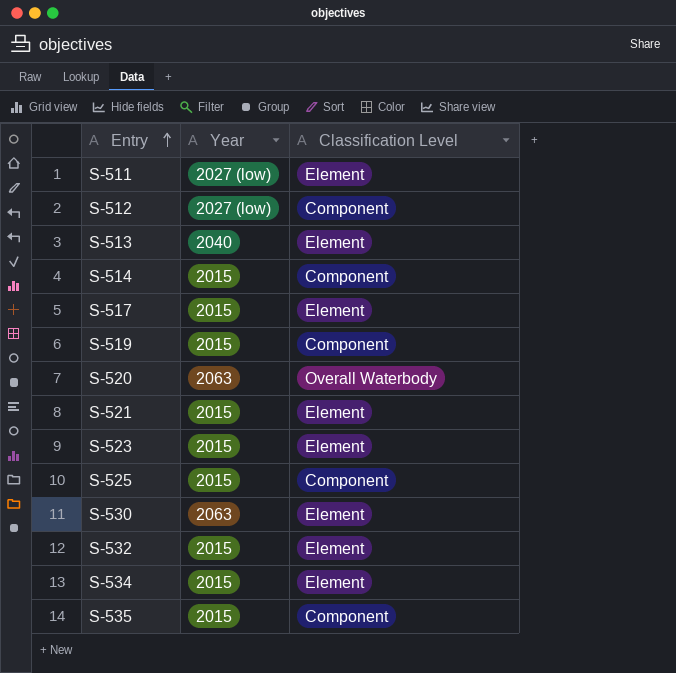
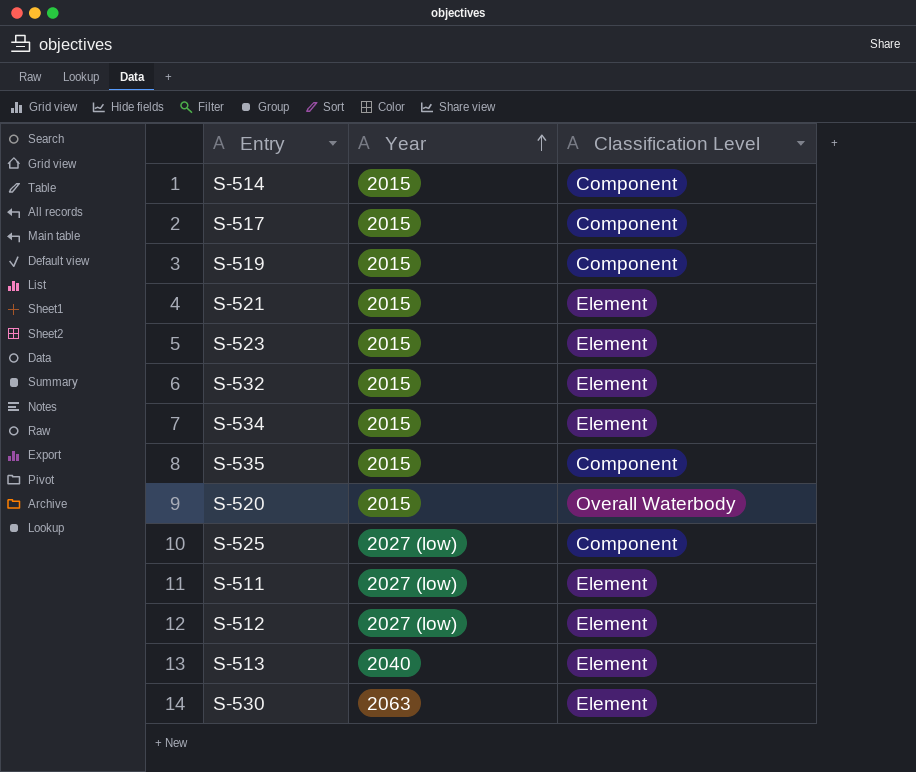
row order: Entry ascending -> Year ascending
S-517 | Classification Level: Element -> Component
S-520 | Year: 2063 -> 2015
S-525 | Year: 2015 -> 2027 (low)
S-512 | Classification Level: Component -> Element

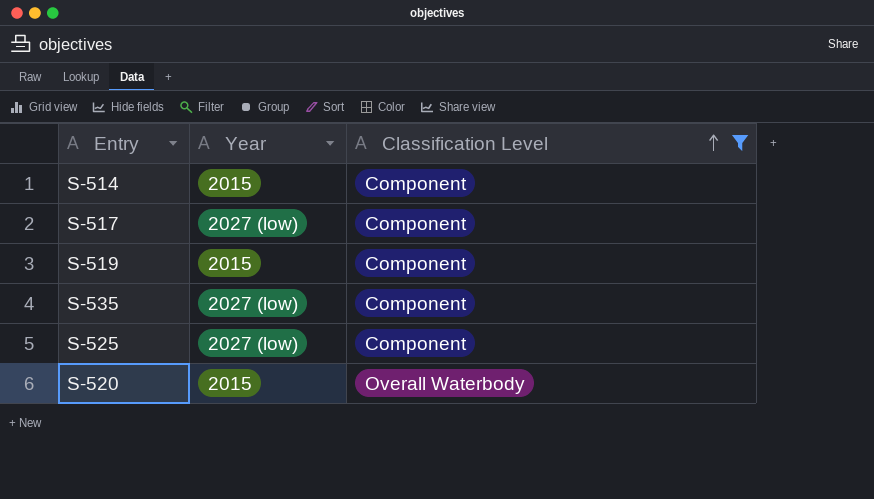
filter: none -> Classification Level != Element
row order: Year ascending -> Classification Level ascending
S-517 | Year: 2015 -> 2027 (low)
S-535 | Year: 2015 -> 2027 (low)

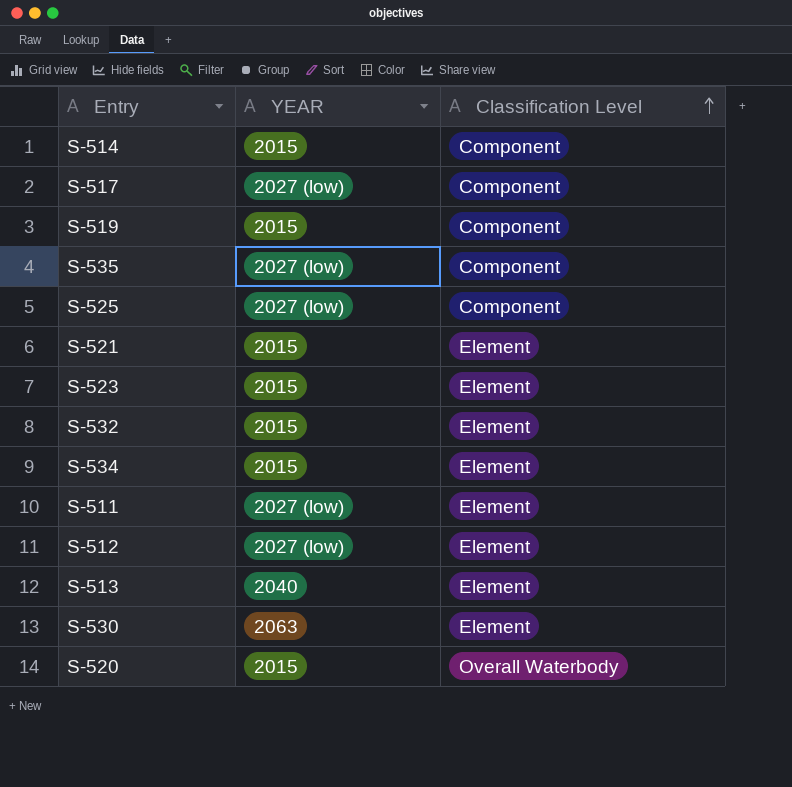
filter: Classification Level != Element -> none
column name: Year -> YEAR

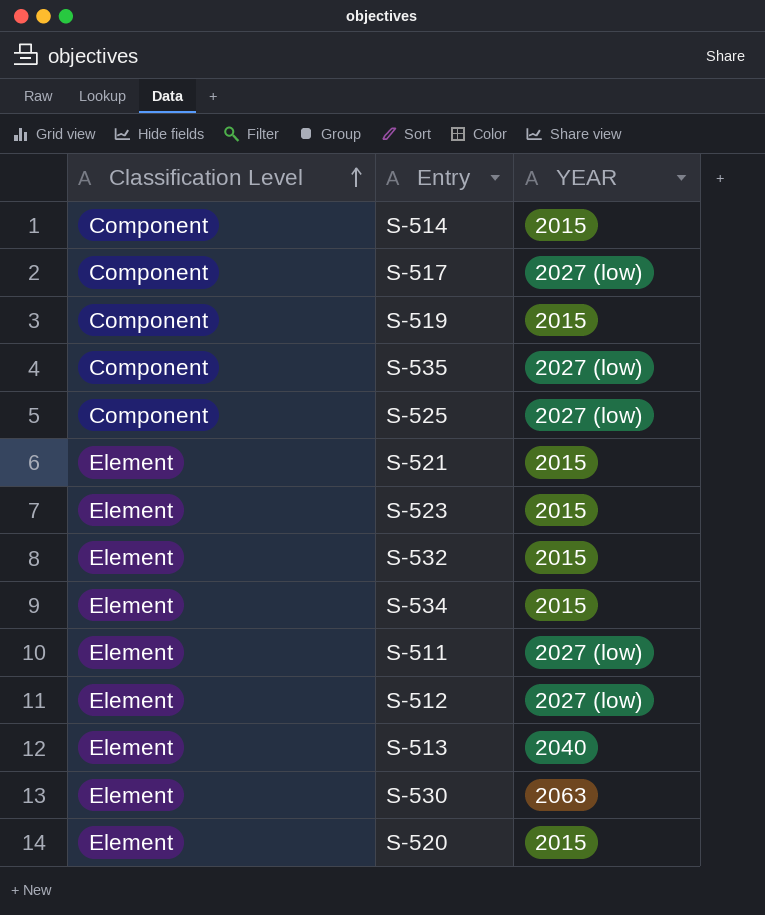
column Classification Level | position: 3 -> 1
S-520 | Classification Level: Overall Waterbody -> Element

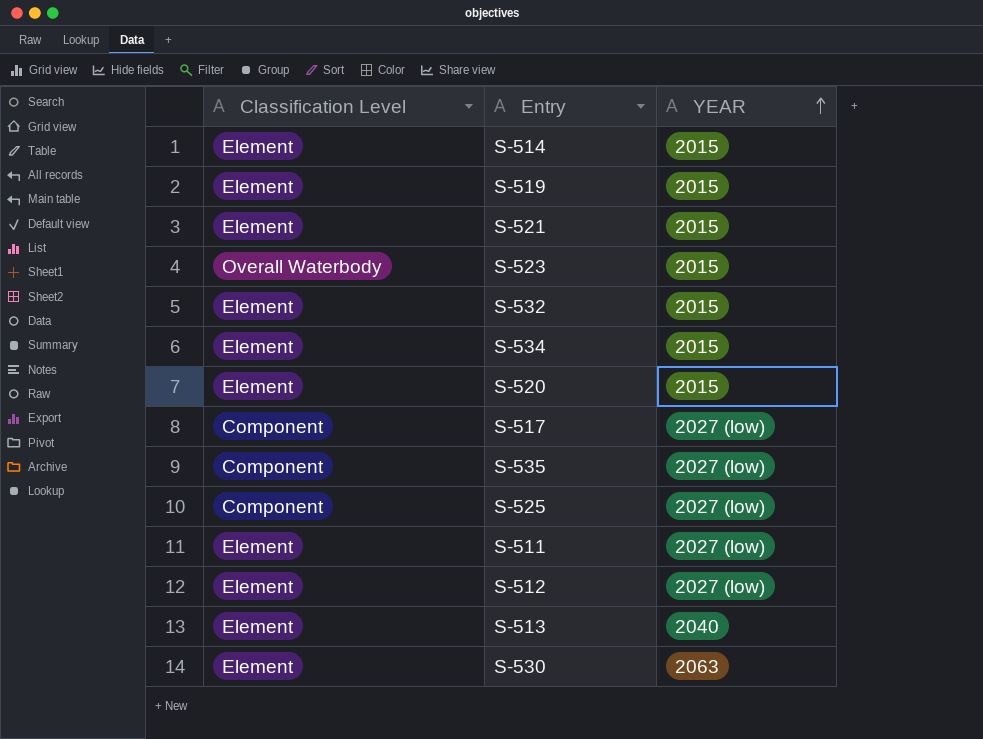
row order: Classification Level ascending -> YEAR ascending
S-514 | Classification Level: Component -> Element
S-519 | Classification Level: Component -> Element
S-523 | Classification Level: Element -> Overall Waterbody

